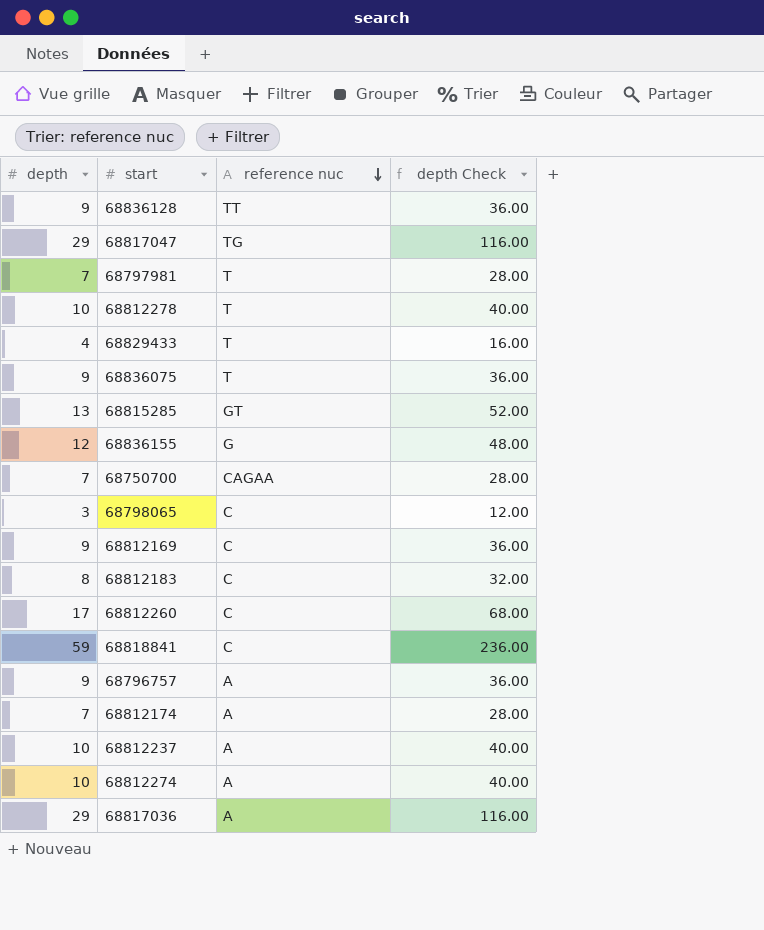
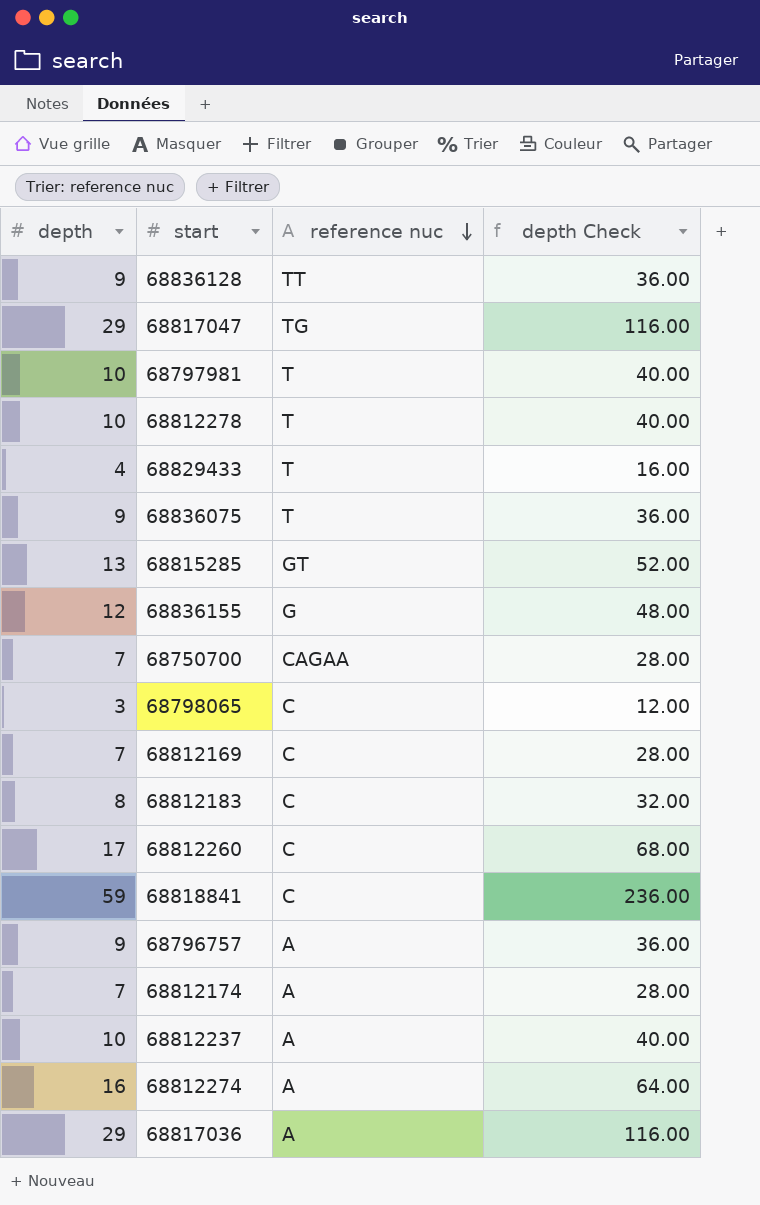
68797981 | depth: 7 -> 10
68797981 | depth Check: 28.00 -> 40.00
68812169 | depth: 9 -> 7
68812169 | depth Check: 36.00 -> 28.00
68812274 | depth: 10 -> 16
68812274 | depth Check: 40.00 -> 64.00

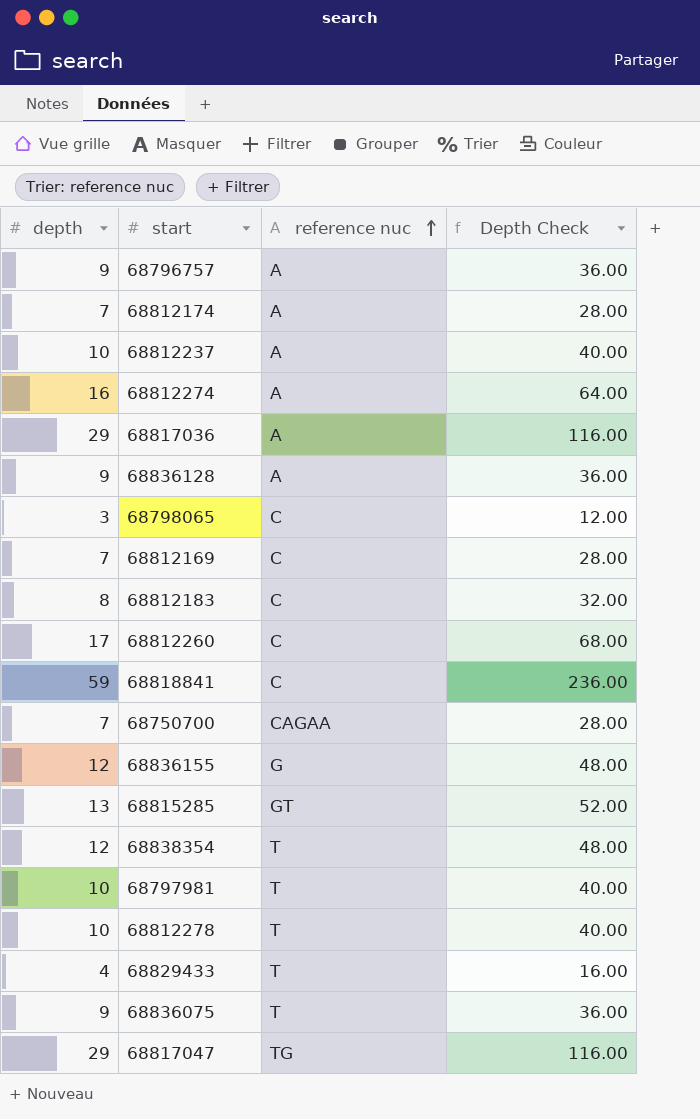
row order: reference nuc descending -> reference nuc ascending
column name: depth Check -> Depth Check
68836128 | reference nuc: TT -> A
row 68838354: none -> 12 | T | 48.00

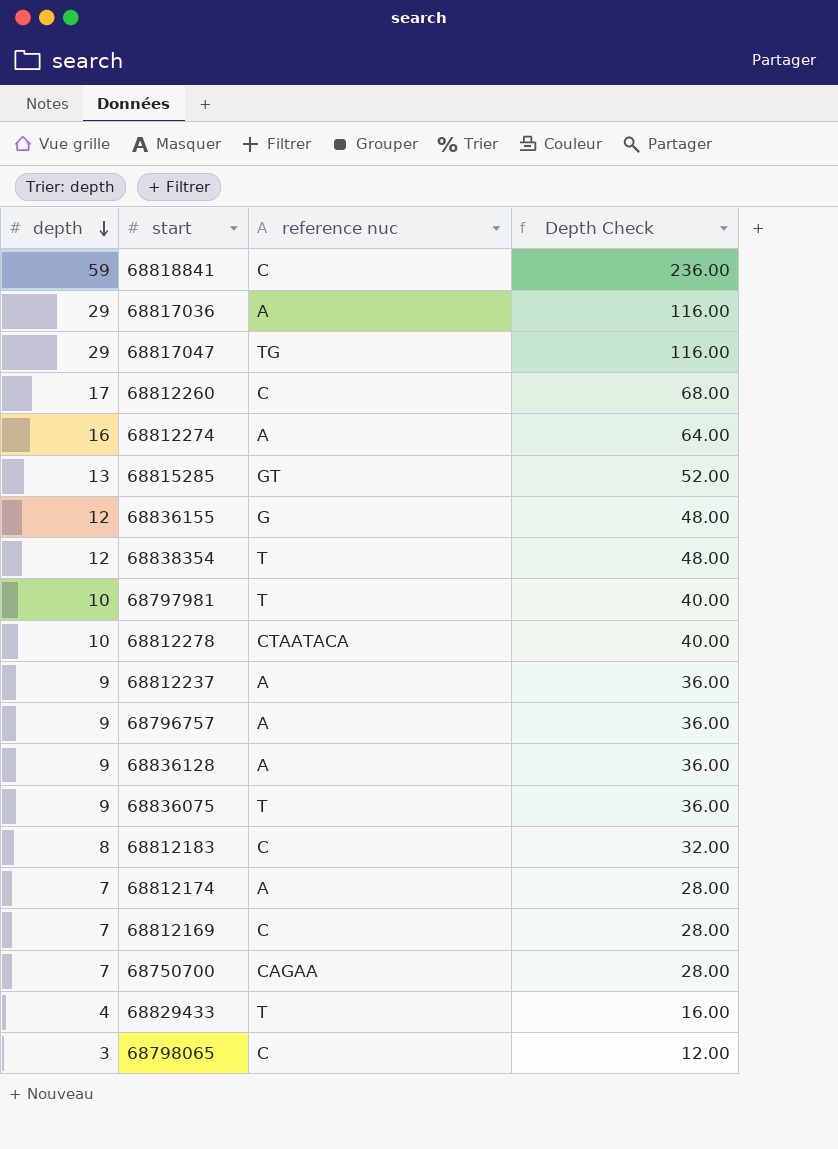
row order: reference nuc ascending -> depth descending
68812278 | reference nuc: T -> CTAATACA
68812237 | depth: 10 -> 9
68812237 | Depth Check: 40.00 -> 36.00

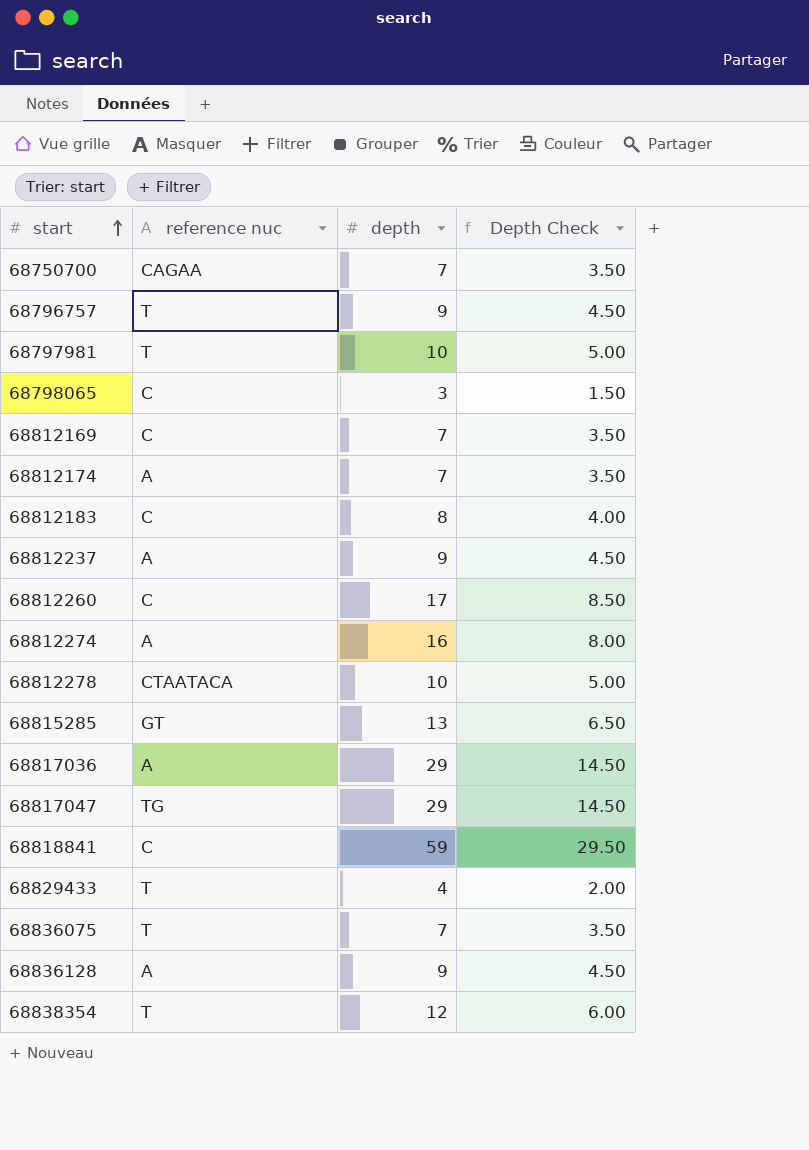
row order: depth descending -> start ascending
column depth | position: 1 -> 3
column Depth Check | formula: [depth] * 4 -> [depth] * 0.5
row 68836155: 12 | G | 48.00 -> none
68796757 | reference nuc: A -> T
68836075 | depth: 9 -> 7

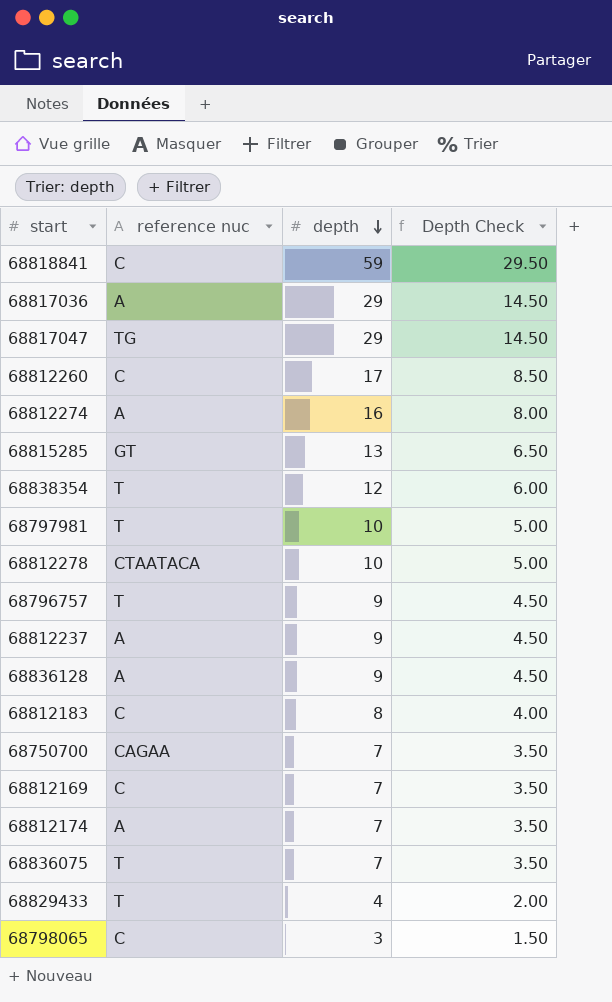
row order: start ascending -> depth descending

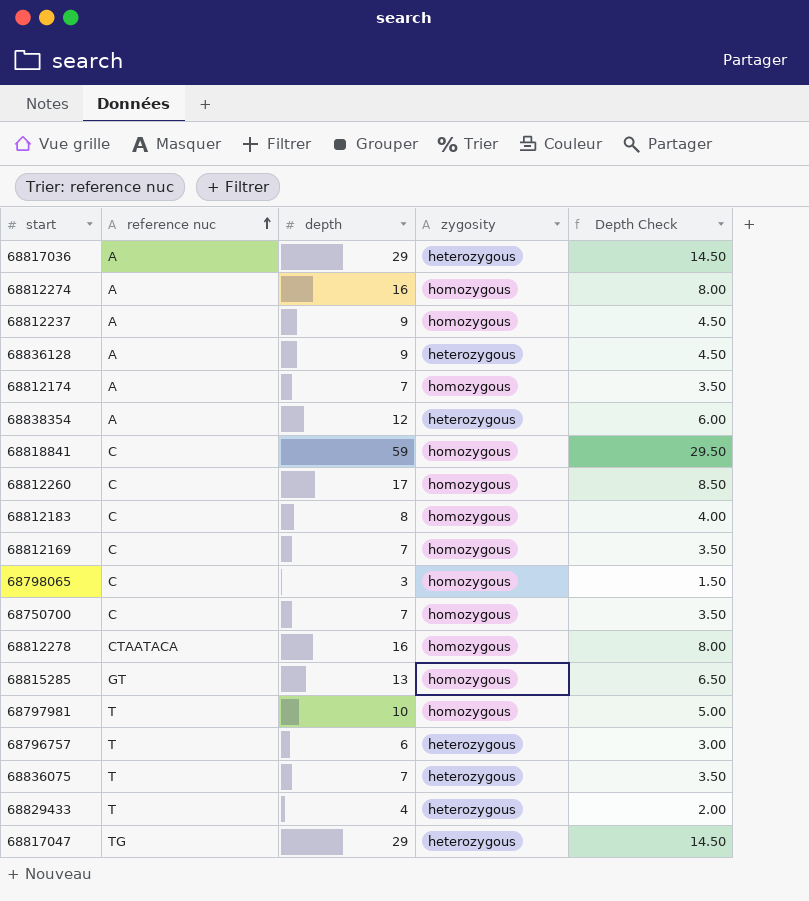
row order: depth descending -> reference nuc ascending
column zygosity | position: none -> 4
68838354 | reference nuc: T -> A
68750700 | reference nuc: CAGAA -> C
68812278 | depth: 10 -> 16
68812278 | Depth Check: 5.00 -> 8.00
68796757 | depth: 9 -> 6
68796757 | Depth Check: 4.50 -> 3.00

